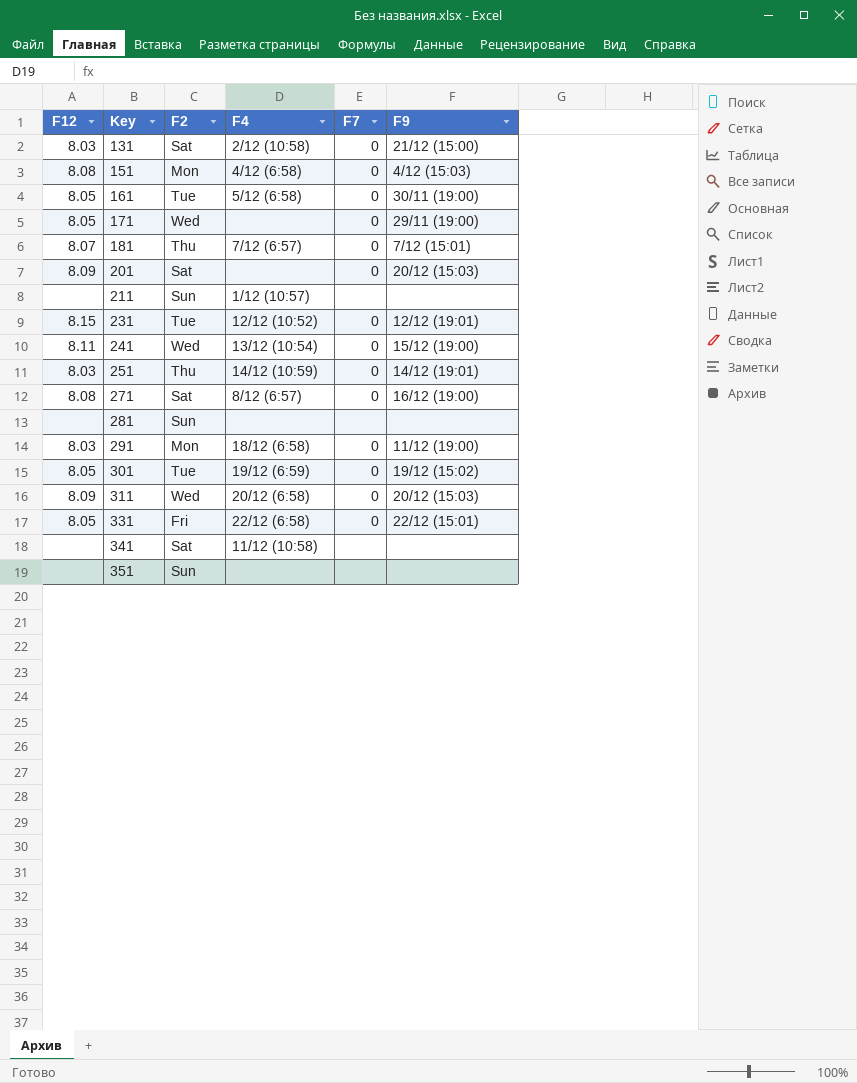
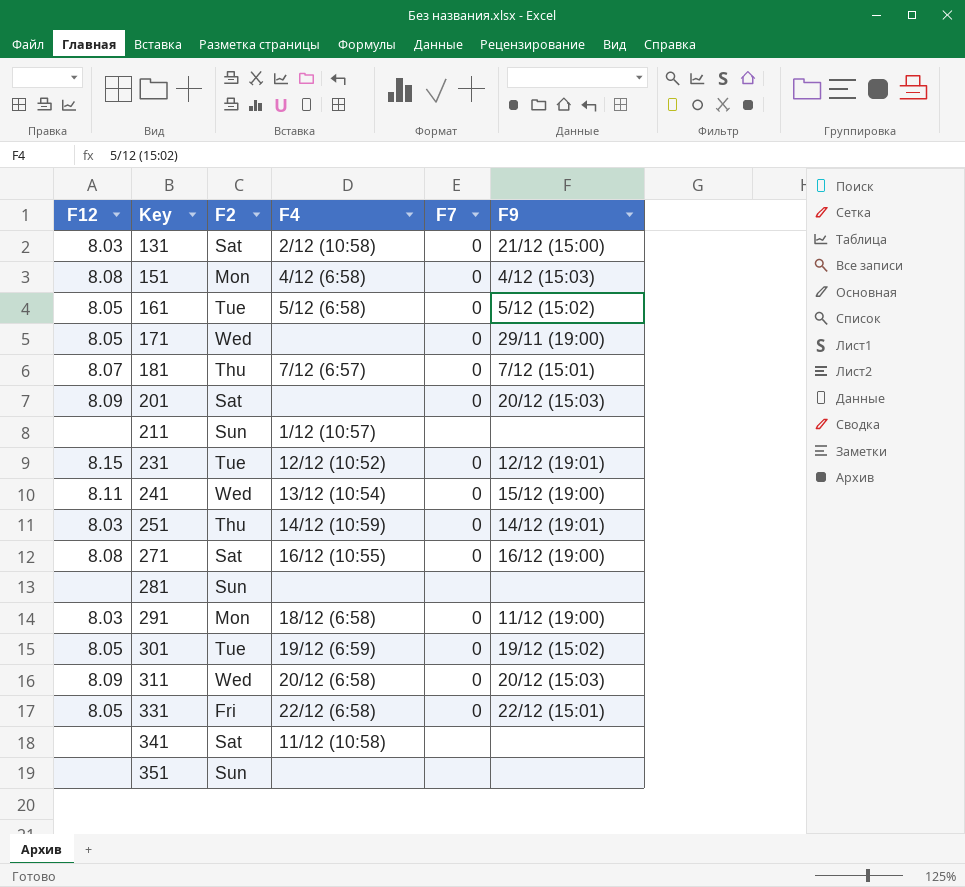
161 | F9: 30/11 (19:00) -> 5/12 (15:02)
271 | F4: 8/12 (6:57) -> 16/12 (10:55)

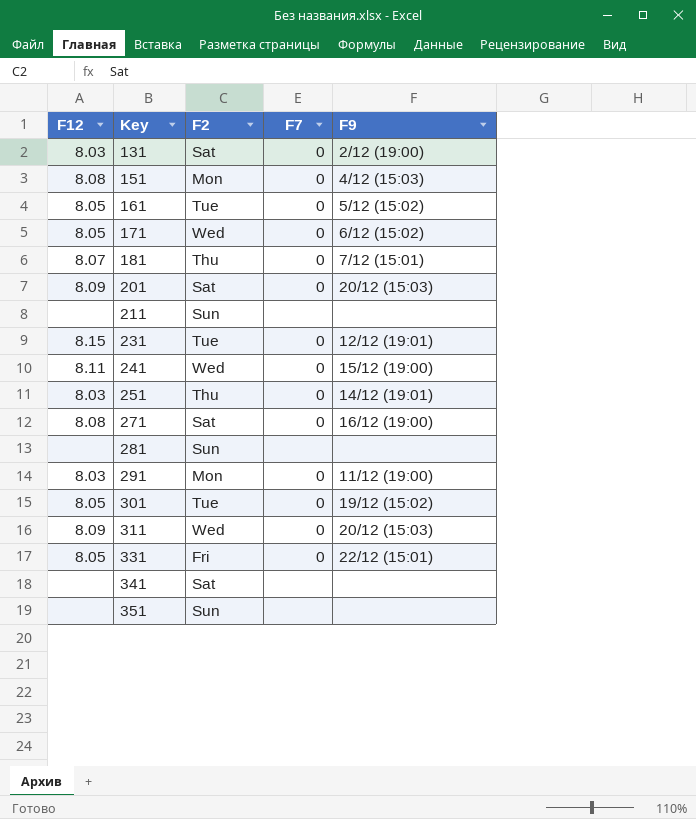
column F4 | position: 4 -> none
131 | F9: 21/12 (15:00) -> 2/12 (19:00)
171 | F9: 29/11 (19:00) -> 6/12 (15:02)

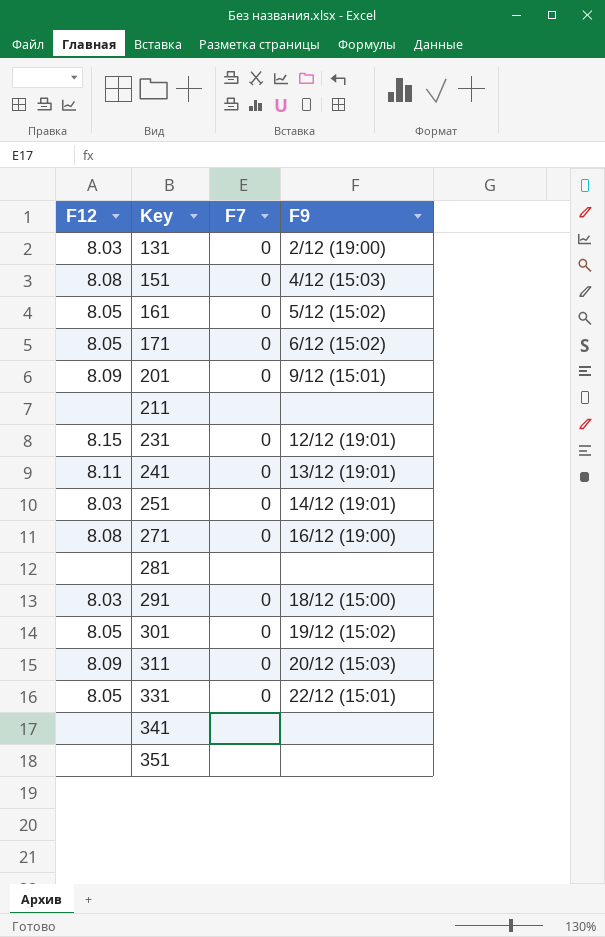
column F2 | position: 3 -> none
row 181: 8.07 | Thu | 0 | 7/12 (15:01) -> none
201 | F9: 20/12 (15:03) -> 9/12 (15:01)
241 | F9: 15/12 (19:00) -> 13/12 (19:01)
291 | F9: 11/12 (19:00) -> 18/12 (15:00)

